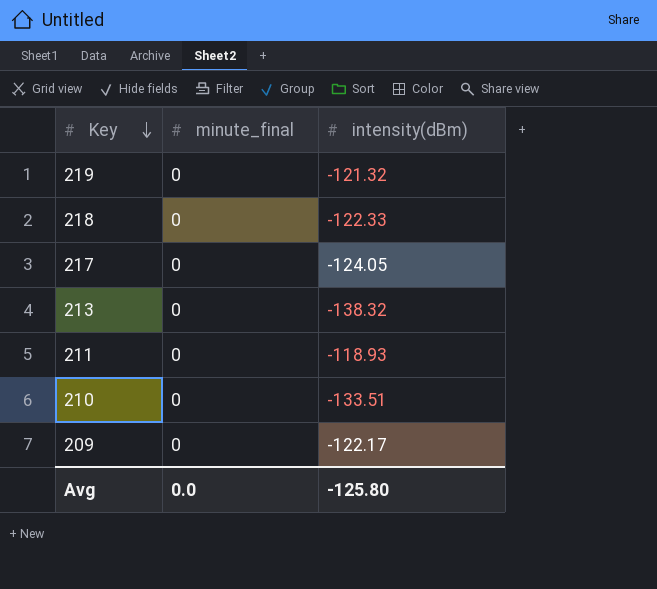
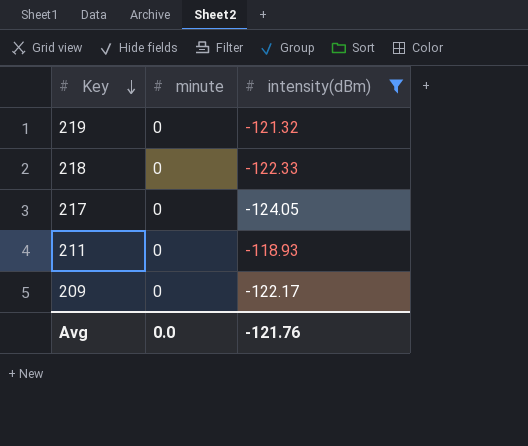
filter: none -> intensity(dBm) >= -124.05
column name: minute_final -> minute
Avg | intensity(dBm): -125.80 -> -121.76

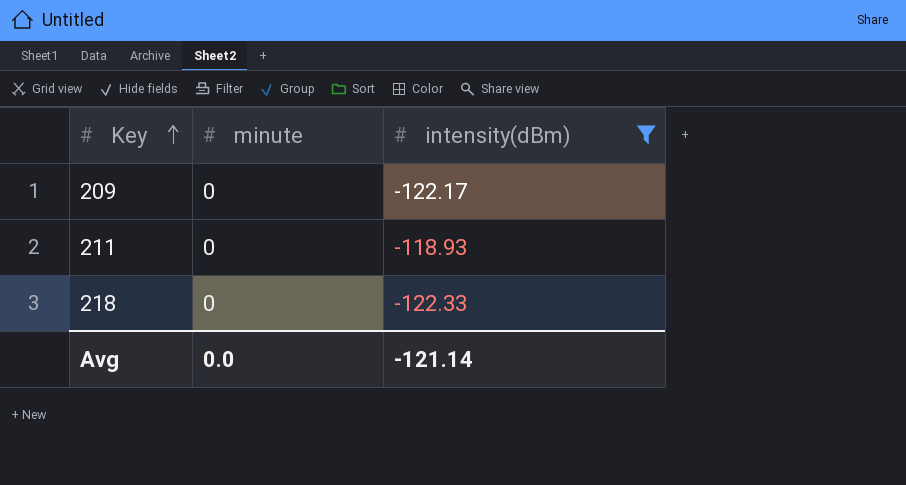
row order: Key descending -> Key ascending
row 219: 0 | -121.32 -> none
row 217: 0 | -124.05 -> none
Avg | intensity(dBm): -121.76 -> -121.14

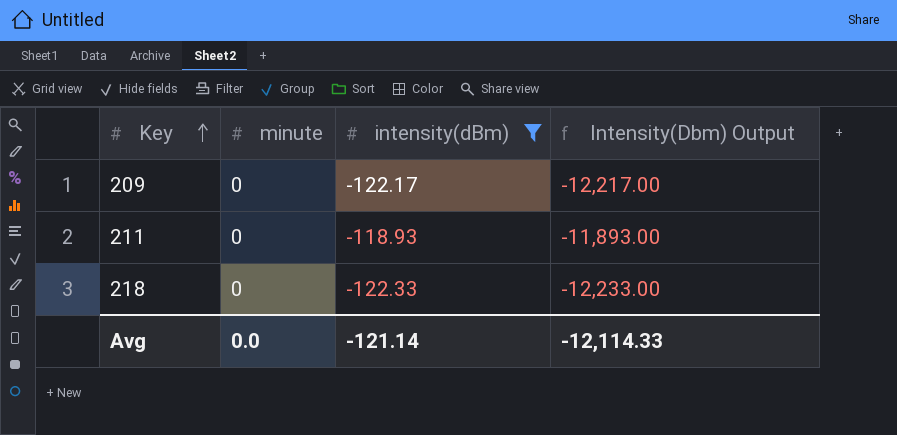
column Intensity(Dbm) Output | formula: none -> [intensity(dBm)] * 100

